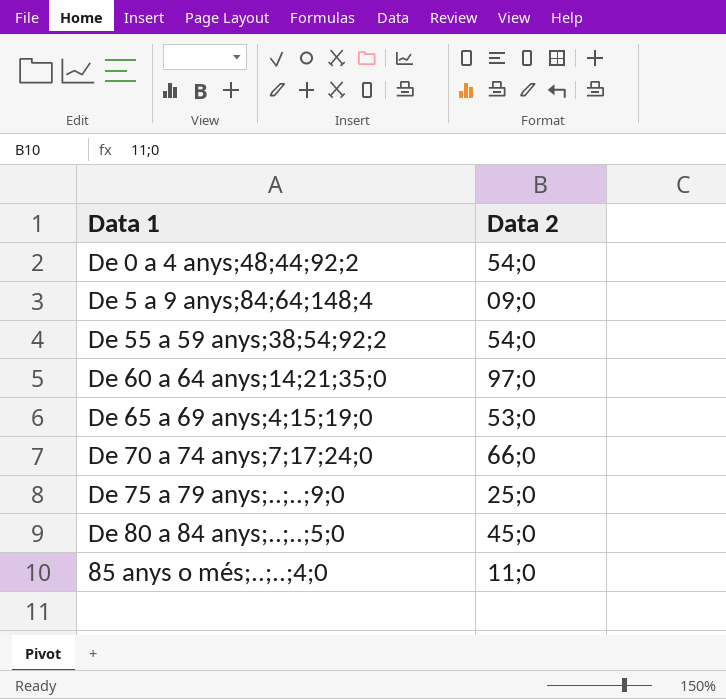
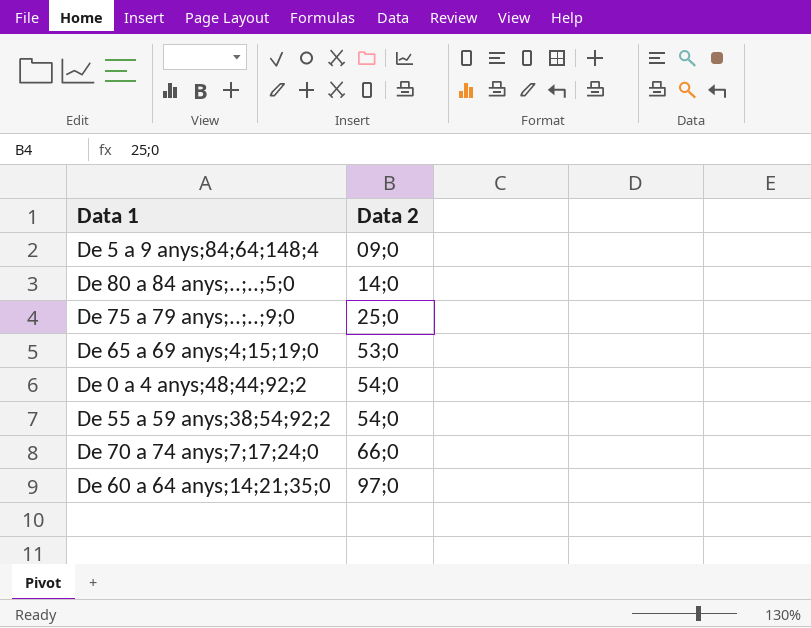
row order: none -> Data 2 ascending
row 85 anys o més;..;..;4;0: 11;0 -> none
De 80 a 84 anys;..;..;5;0 | Data 2: 45;0 -> 14;0

